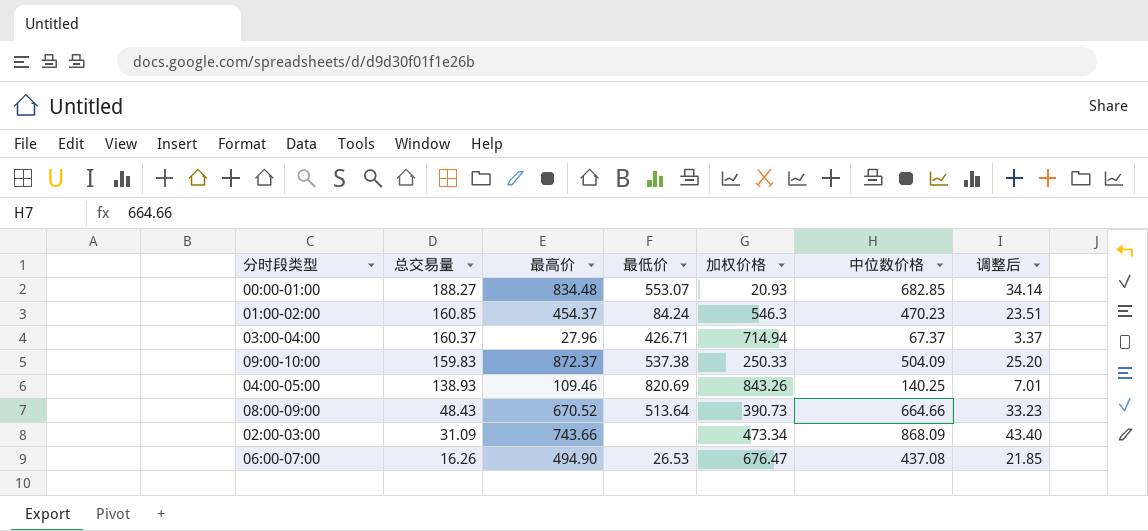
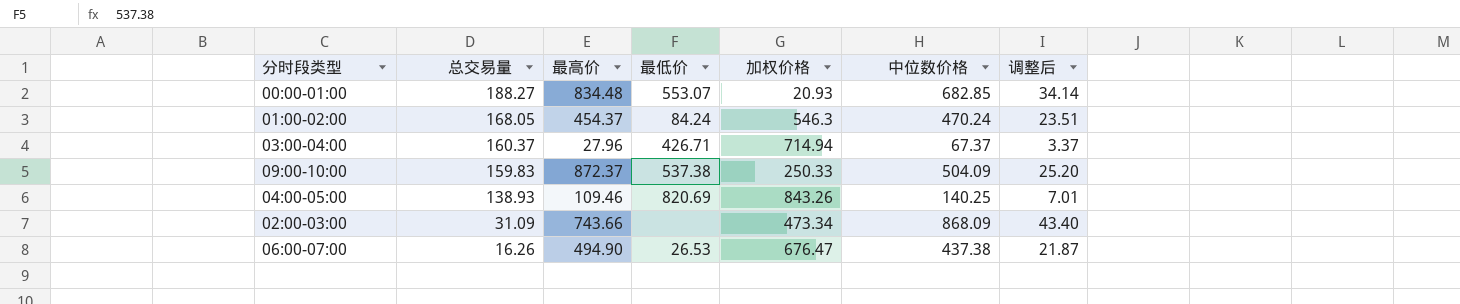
row 08:00-09:00: 48.43 | 670.52 | 513.64 | 390.73 | 664.66 | 33.23 -> none
01:00-02:00 | 总交易量: 160.85 -> 168.05
01:00-02:00 | 中位数价格: 470.23 -> 470.24
06:00-07:00 | 中位数价格: 437.08 -> 437.38
06:00-07:00 | 调整后: 21.85 -> 21.87

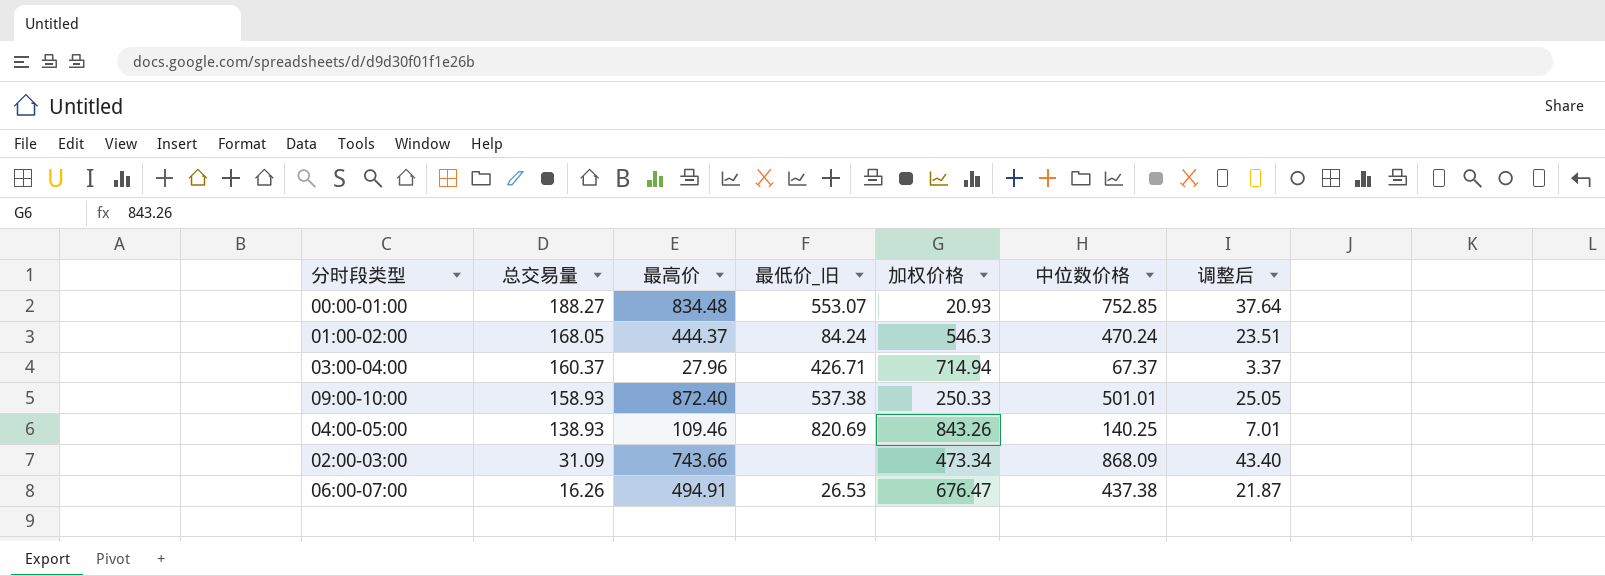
column name: 最低价 -> 最低价_旧
00:00-01:00 | 中位数价格: 682.85 -> 752.85
00:00-01:00 | 调整后: 34.14 -> 37.64
01:00-02:00 | 最高价: 454.37 -> 444.37
09:00-10:00 | 总交易量: 159.83 -> 158.93
09:00-10:00 | 最高价: 872.37 -> 872.40
09:00-10:00 | 中位数价格: 504.09 -> 501.01
09:00-10:00 | 调整后: 25.20 -> 25.05
06:00-07:00 | 最高价: 494.90 -> 494.91

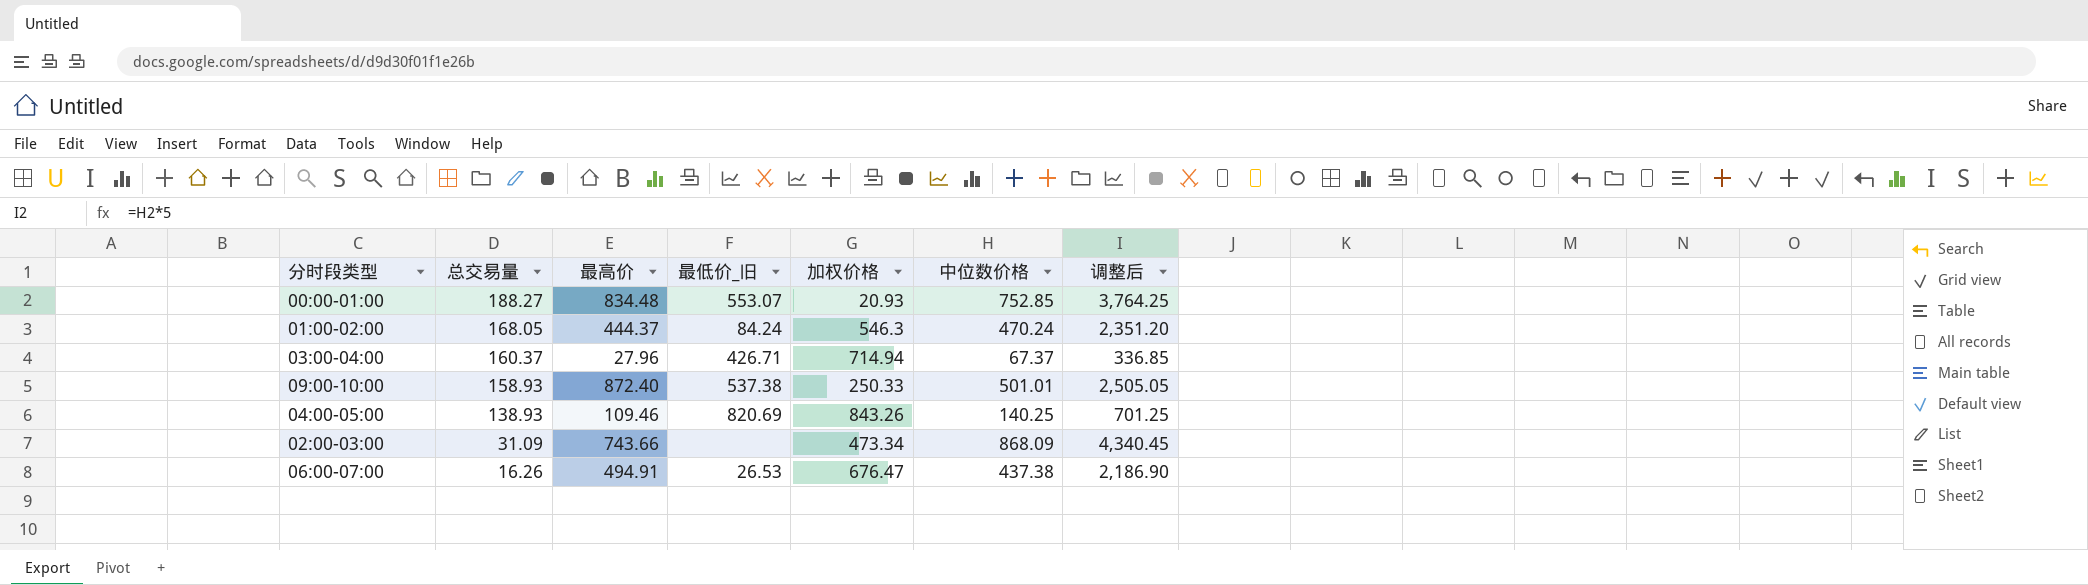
column 调整后 | formula: [中位数价格] * 0.05 -> [中位数价格] * 5

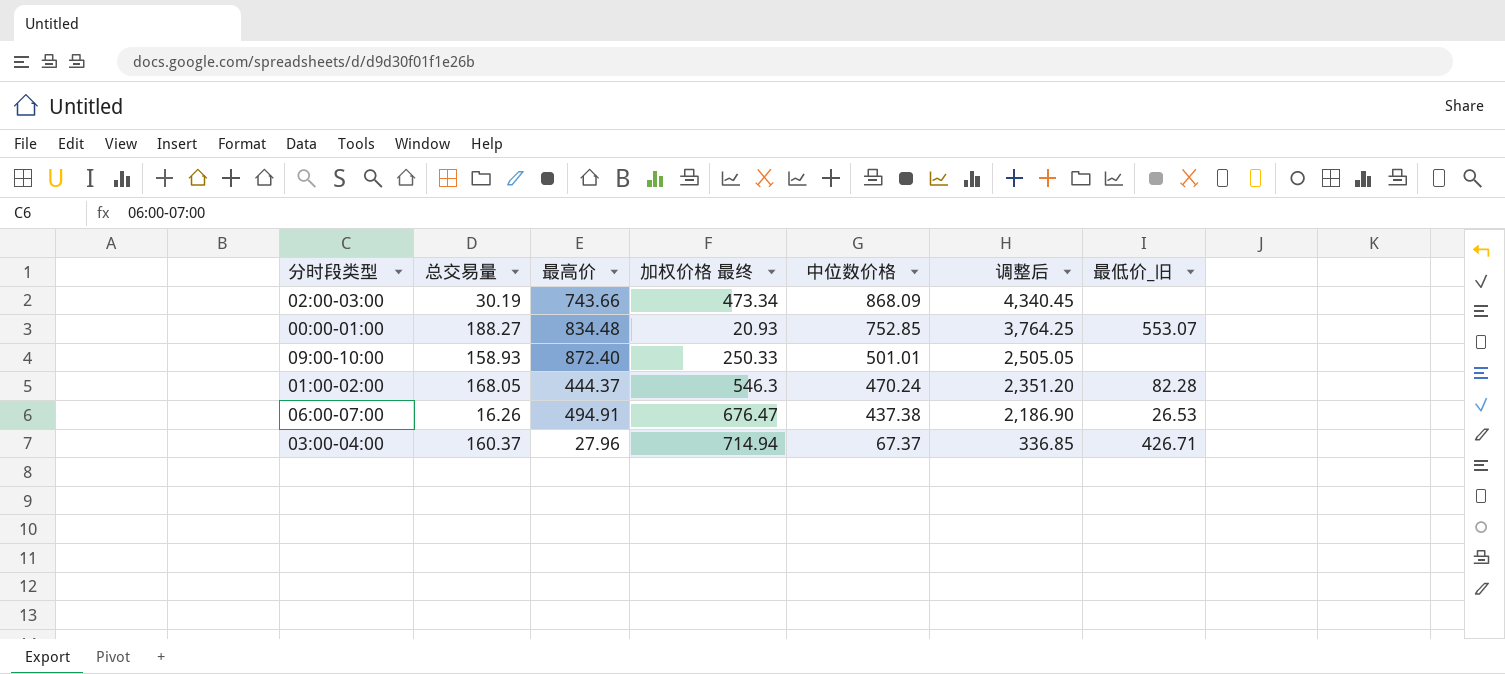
row order: 总交易量 descending -> 中位数价格 descending
column name: 加权价格 -> 加权价格 最终
column 最低价_旧 | position: 4 -> 7
row 04:00-05:00: 138.93 | 109.46 | 820.69 | 843.26 | 140.25 | 701.25 -> none
02:00-03:00 | 总交易量: 31.09 -> 30.19
09:00-10:00 | 最低价_旧: 537.38 -> none
01:00-02:00 | 最低价_旧: 84.24 -> 82.28

